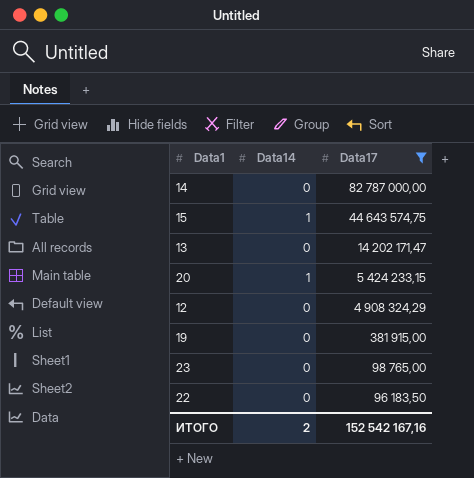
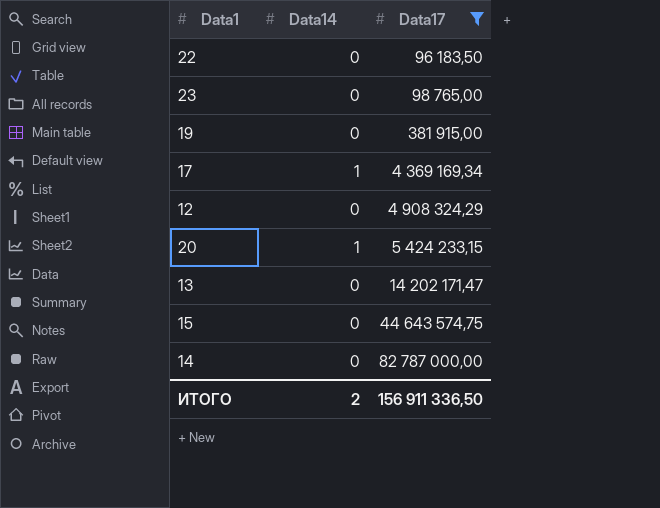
row order: Data17 descending -> Data17 ascending
row 17: none -> 1 | 4 369 169,34
15 | Data14: 1 -> 0
ИТОГО | Data17: 152 542 167,16 -> 156 911 336,50

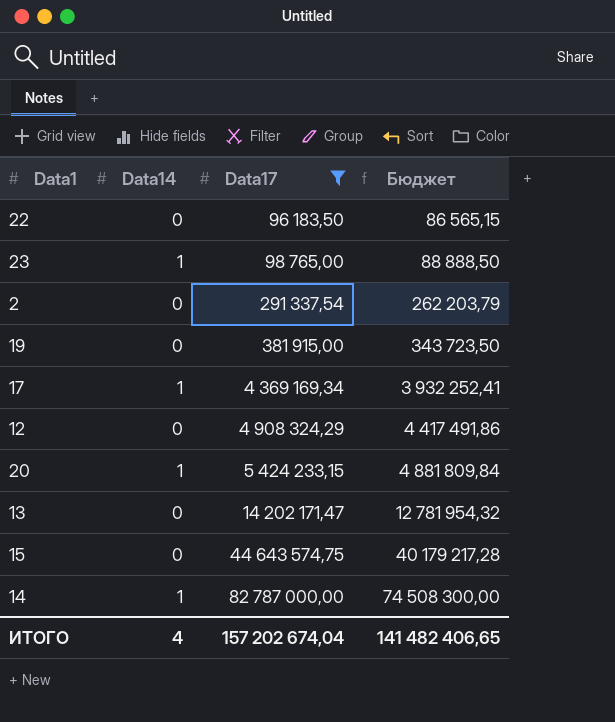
column Бюджет | formula: none -> [Data17] * 0,9
23 | Data14: 0 -> 1
row 2: none -> 0 | 291 337,54 | 262 203,79
14 | Data14: 0 -> 1
ИТОГО | Data14: 2 -> 4
ИТОГО | Data17: 156 911 336,50 -> 157 202 674,04

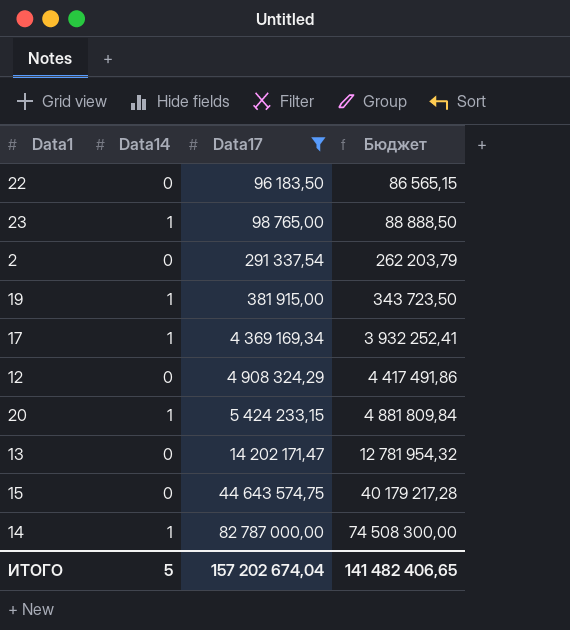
19 | Data14: 0 -> 1
ИТОГО | Data14: 4 -> 5

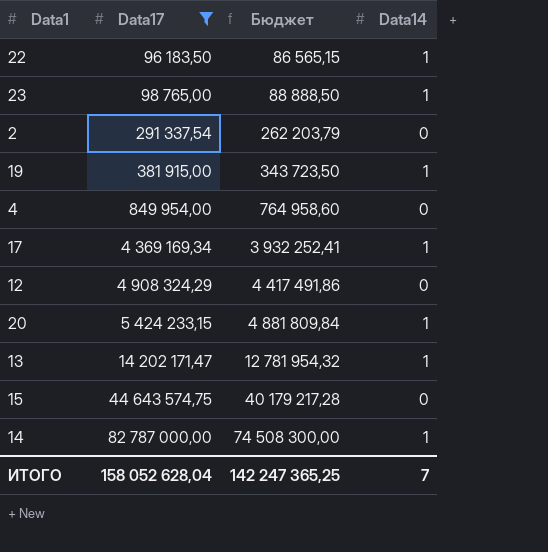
column Data14 | position: 2 -> 4
22 | Data14: 0 -> 1
row 4: none -> 849 954,00 | 764 958,60 | 0
13 | Data14: 0 -> 1
ИТОГО | Data17: 157 202 674,04 -> 158 052 628,04
ИТОГО | Бюджет: 141 482 406,65 -> 142 247 365,25
ИТОГО | Data14: 5 -> 7

